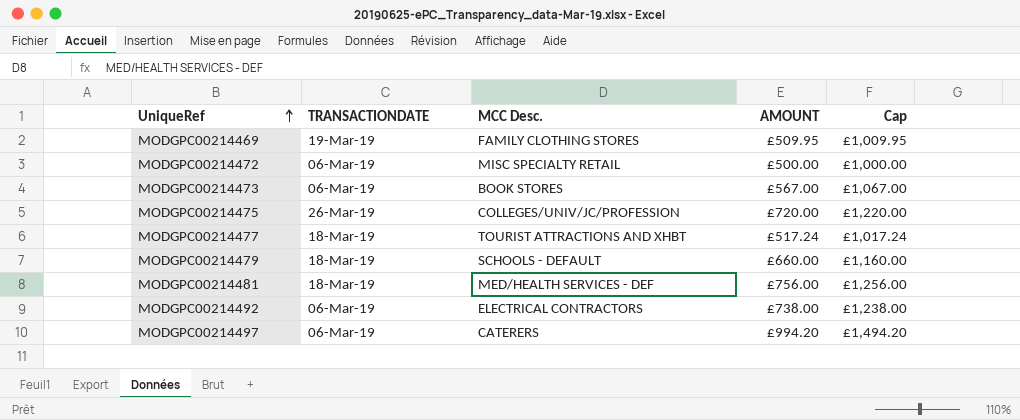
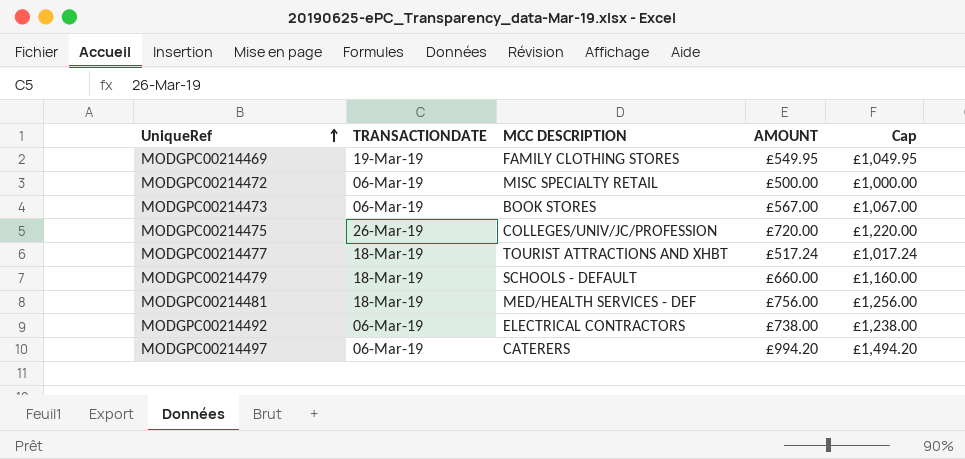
column name: MCC Desc. -> MCC DESCRIPTION
MODGPC00214469 | AMOUNT: £509.95 -> £549.95
MODGPC00214469 | Cap: £1,009.95 -> £1,049.95

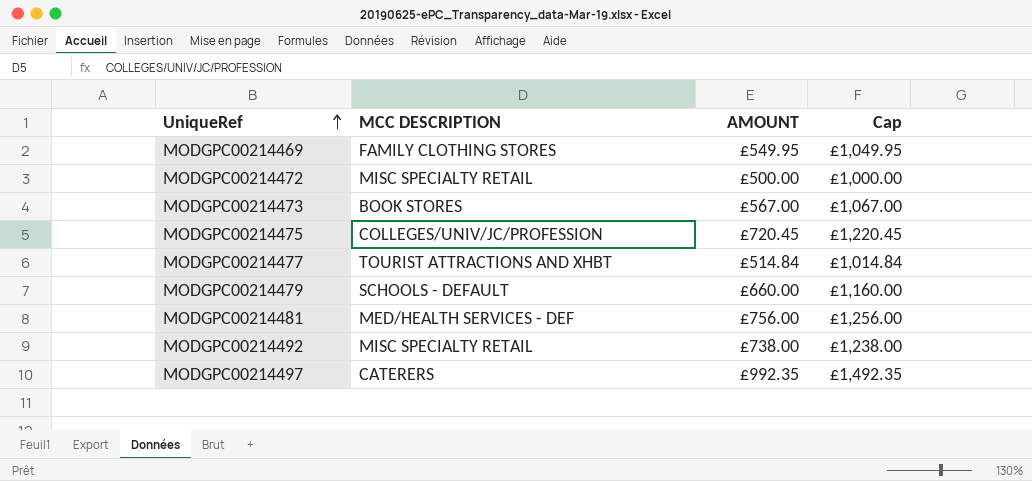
column TRANSACTIONDATE | position: 2 -> none
MODGPC00214475 | AMOUNT: £720.00 -> £720.45
MODGPC00214475 | Cap: £1,220.00 -> £1,220.45
MODGPC00214477 | AMOUNT: £517.24 -> £514.84
MODGPC00214477 | Cap: £1,017.24 -> £1,014.84
MODGPC00214492 | MCC DESCRIPTION: ELECTRICAL CONTRACTORS -> MISC SPECIALTY RETAIL
MODGPC00214497 | AMOUNT: £994.20 -> £992.35
MODGPC00214497 | Cap: £1,494.20 -> £1,492.35

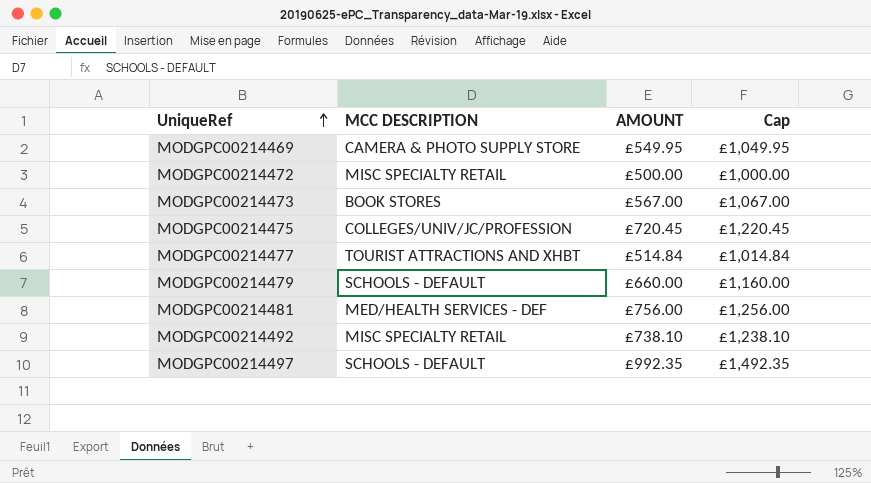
MODGPC00214469 | MCC DESCRIPTION: FAMILY CLOTHING STORES -> CAMERA & PHOTO SUPPLY STORE
MODGPC00214492 | AMOUNT: £738.00 -> £738.10
MODGPC00214492 | Cap: £1,238.00 -> £1,238.10
MODGPC00214497 | MCC DESCRIPTION: CATERERS -> SCHOOLS - DEFAULT

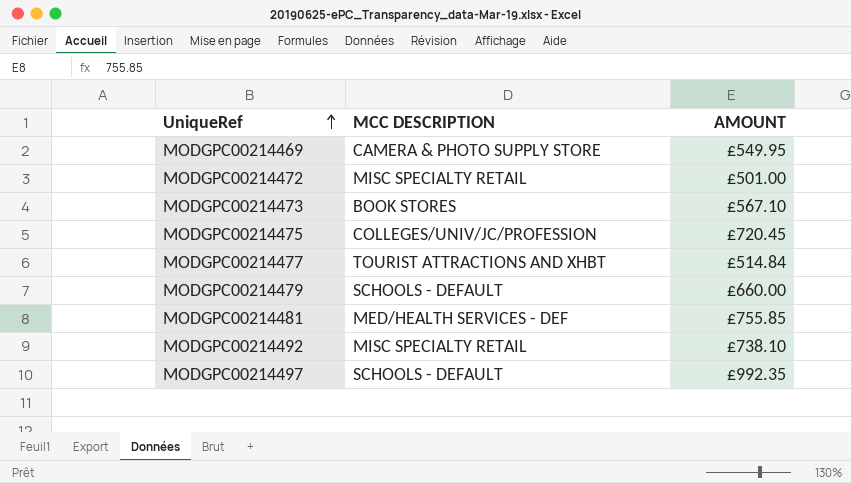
column Cap | formula: [AMOUNT] + 500 -> none
MODGPC00214472 | AMOUNT: £500.00 -> £501.00
MODGPC00214473 | AMOUNT: £567.00 -> £567.10
MODGPC00214481 | AMOUNT: £756.00 -> £755.85

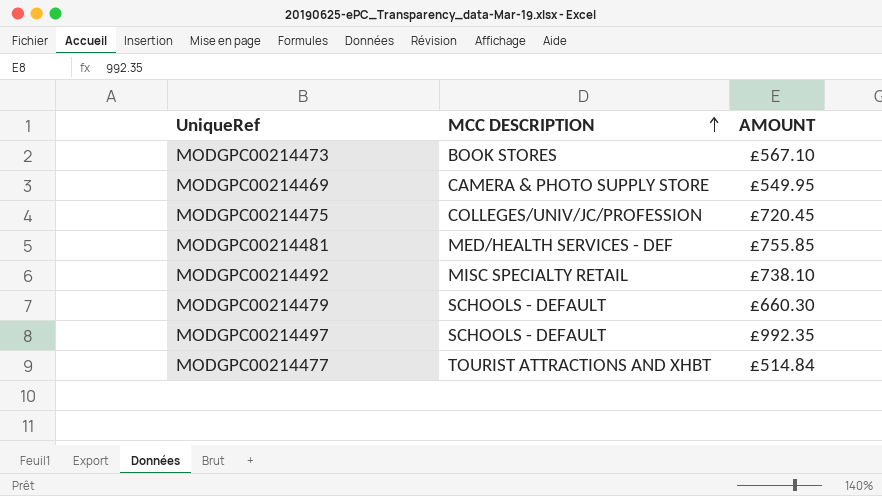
row order: UniqueRef ascending -> MCC DESCRIPTION ascending
row MODGPC00214472: MISC SPECIALTY RETAIL | £501.00 -> none
MODGPC00214479 | AMOUNT: £660.00 -> £660.30

